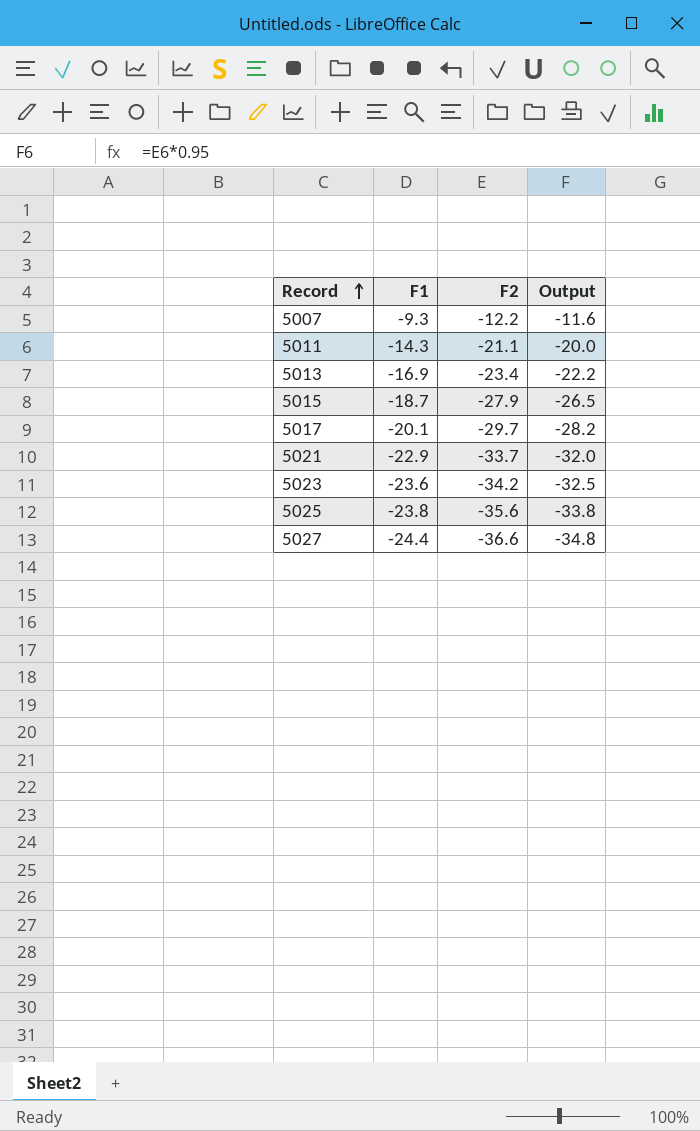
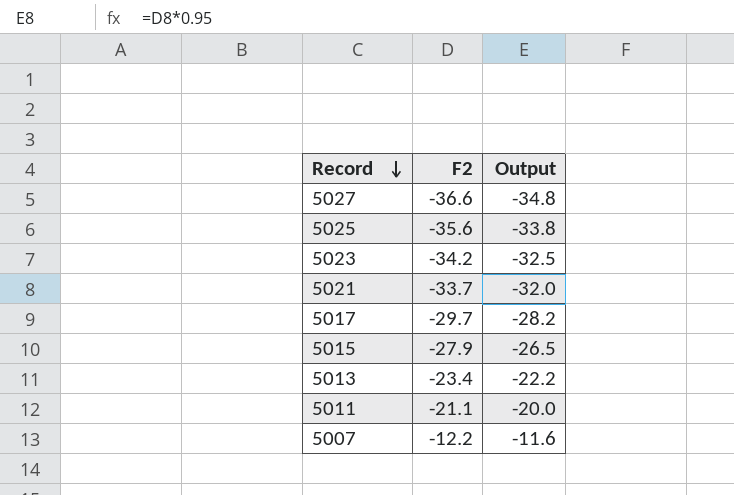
row order: Record ascending -> Record descending
column F1 | position: 2 -> none

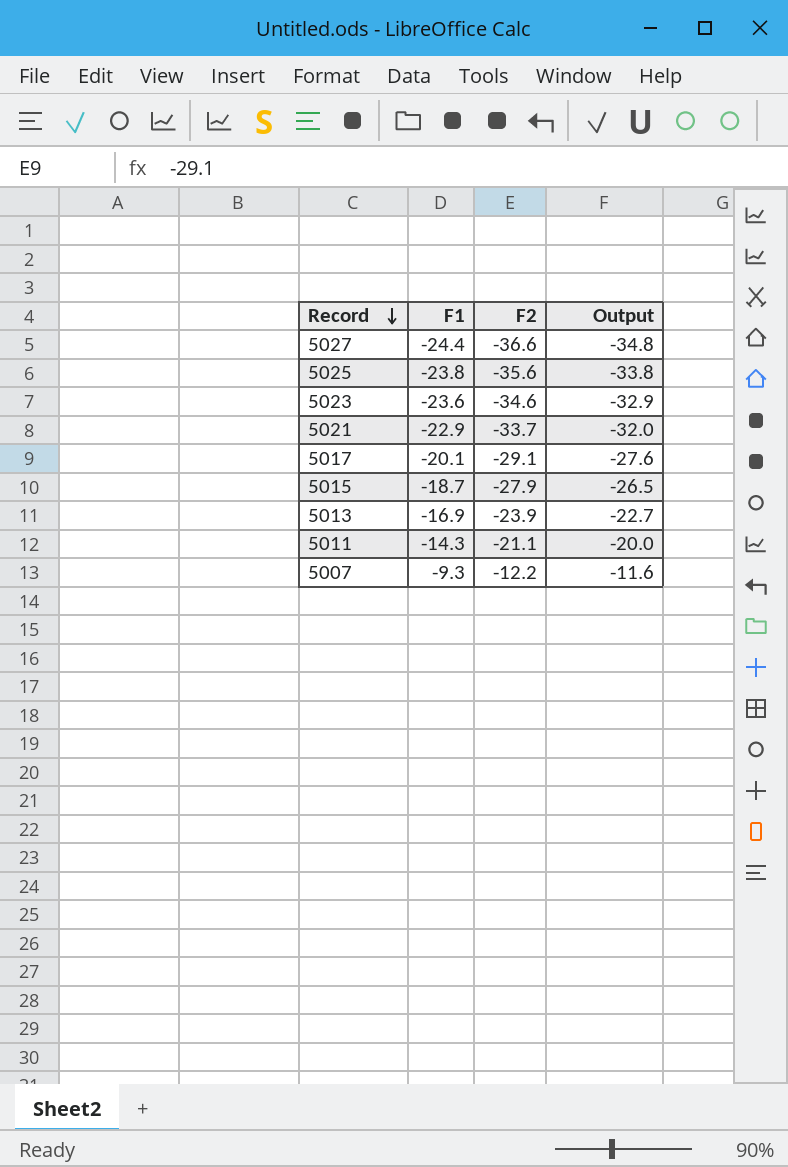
column F1 | position: none -> 2
5023 | F2: -34.2 -> -34.6
5023 | Output: -32.5 -> -32.9
5017 | F2: -29.7 -> -29.1
5017 | Output: -28.2 -> -27.6
5013 | F2: -23.4 -> -23.9
5013 | Output: -22.2 -> -22.7

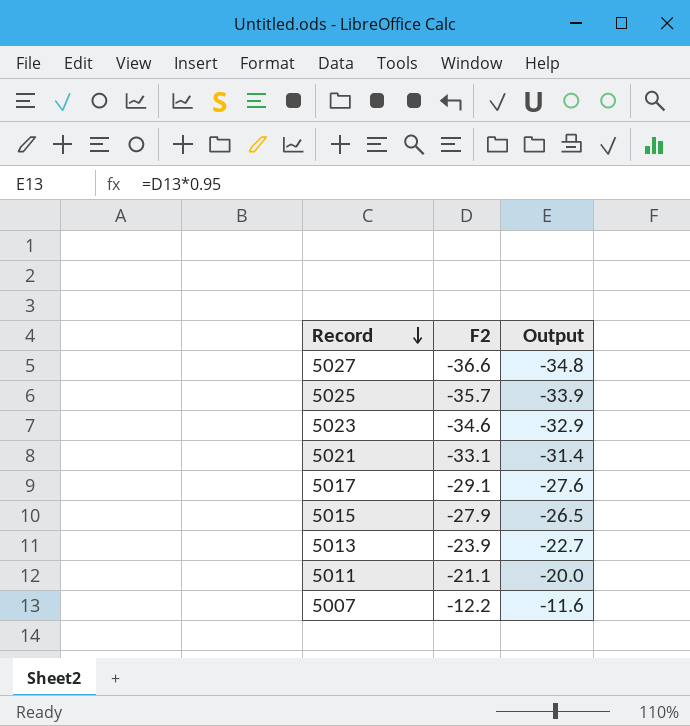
column F1 | position: 2 -> none
5025 | F2: -35.6 -> -35.7
5025 | Output: -33.8 -> -33.9
5021 | F2: -33.7 -> -33.1
5021 | Output: -32.0 -> -31.4

